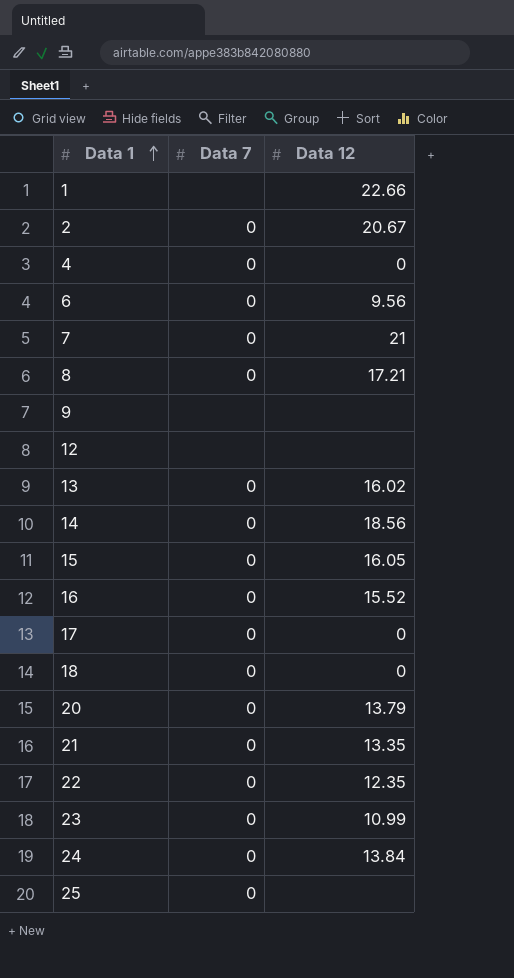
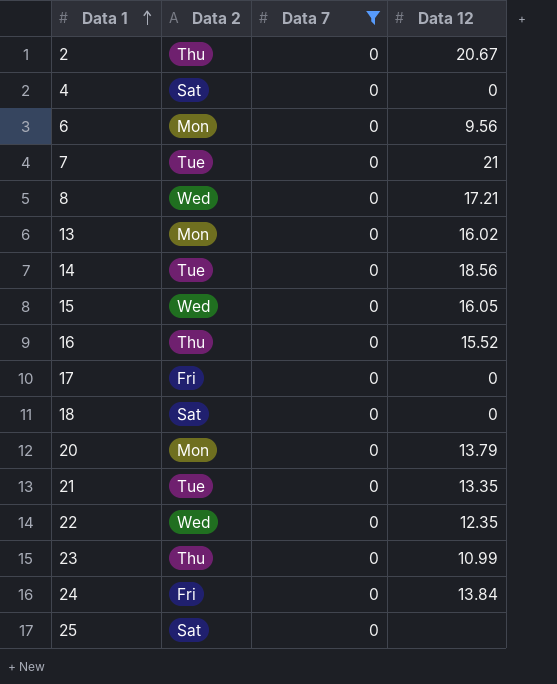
filter: none -> Data 7 = 0
column Data 2 | position: none -> 2

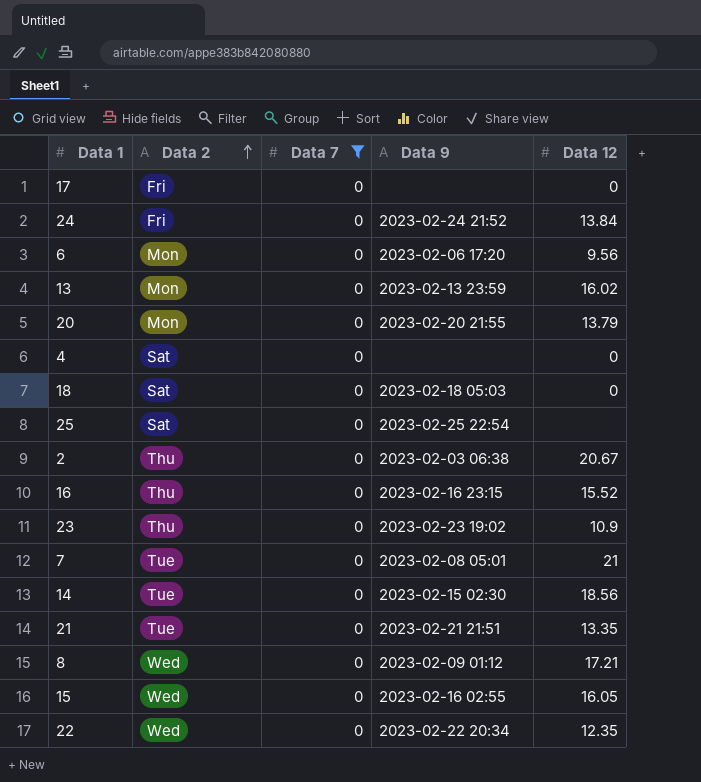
row order: Data 1 ascending -> Data 2 ascending
column Data 9 | position: none -> 4
23 | Data 12: 10.99 -> 10.9

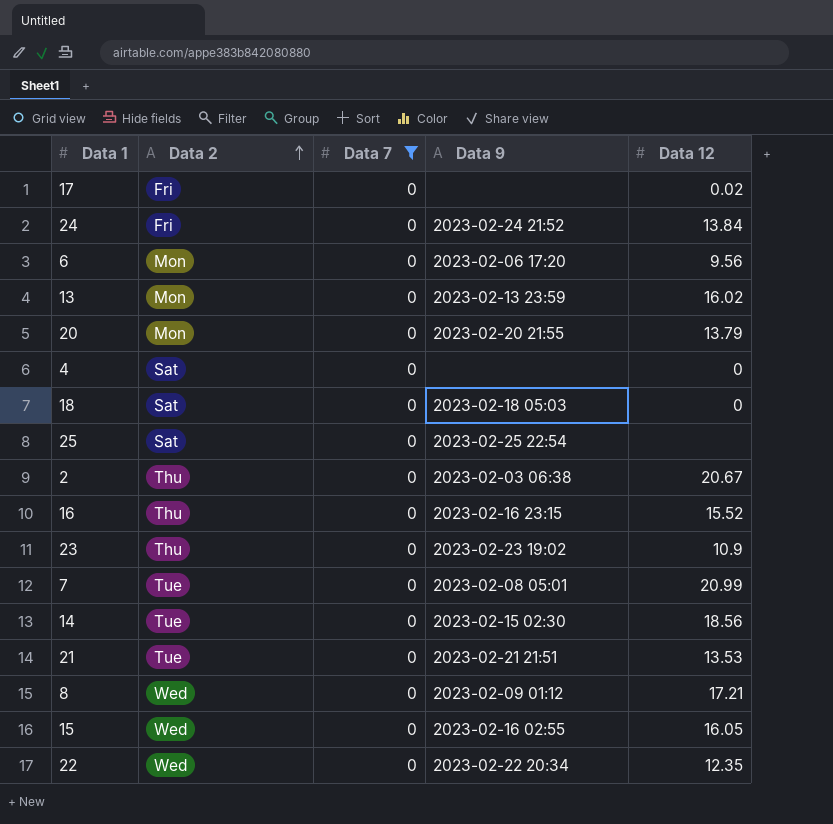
17 | Data 12: 0 -> 0.02
7 | Data 12: 21 -> 20.99
21 | Data 12: 13.35 -> 13.53

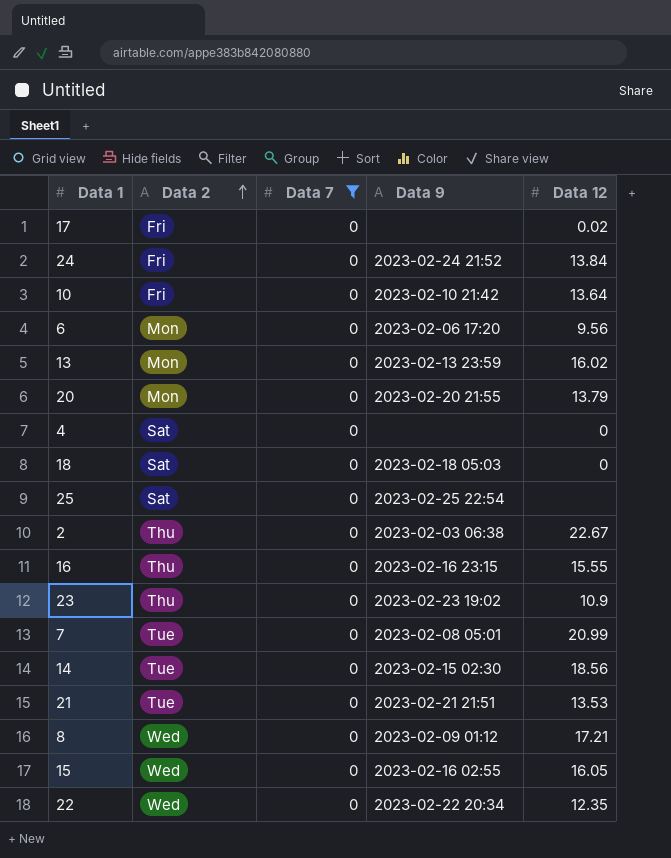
row 10: none -> Fri | 0 | 2023-02-10 21:42 | 13.64
2 | Data 12: 20.67 -> 22.67
16 | Data 12: 15.52 -> 15.55

